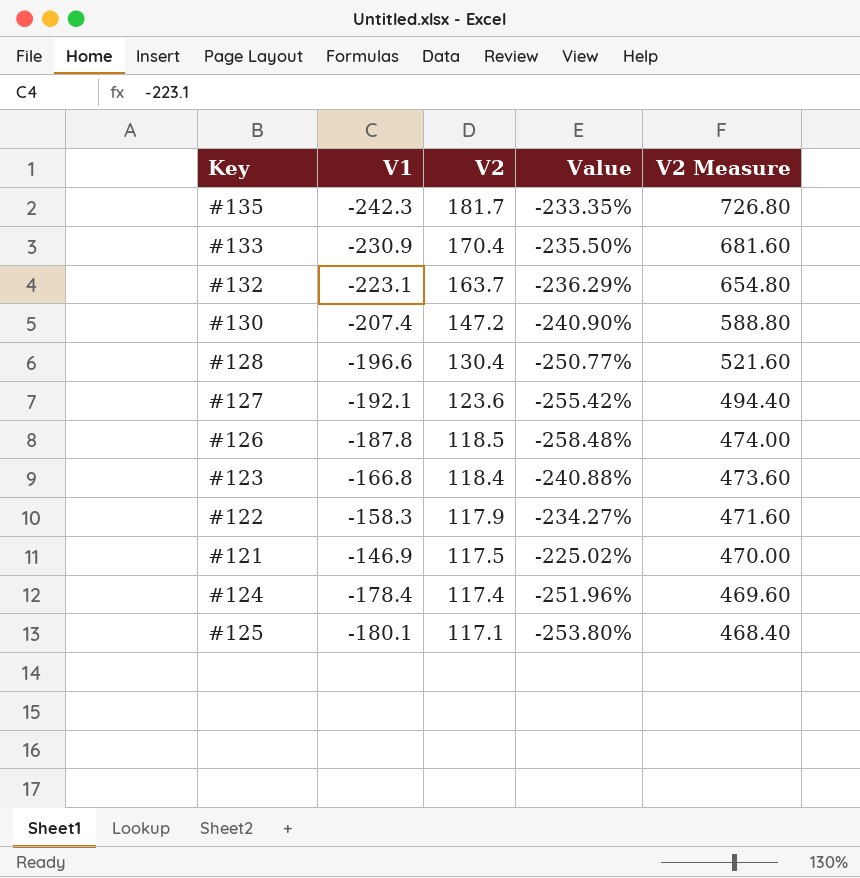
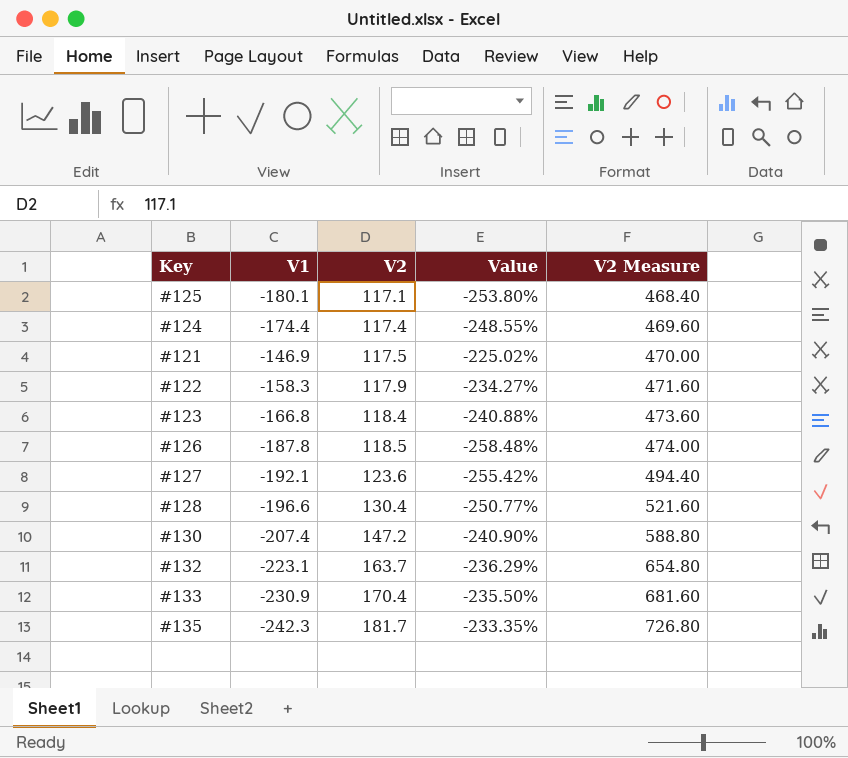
row order: V2 descending -> V2 ascending
#124 | V1: -178.4 -> -174.4
#124 | Value: -251.96% -> -248.55%

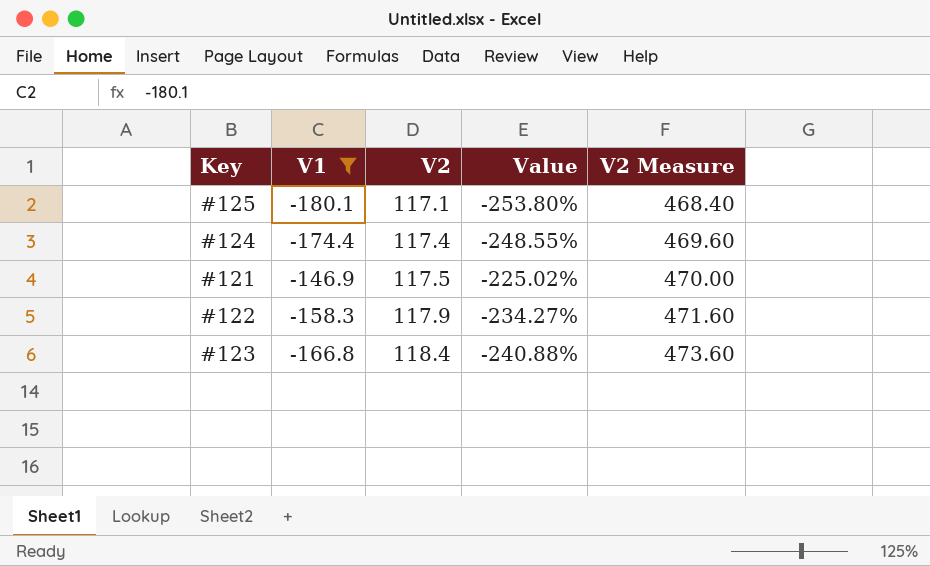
filter: none -> V1 >= -180.1

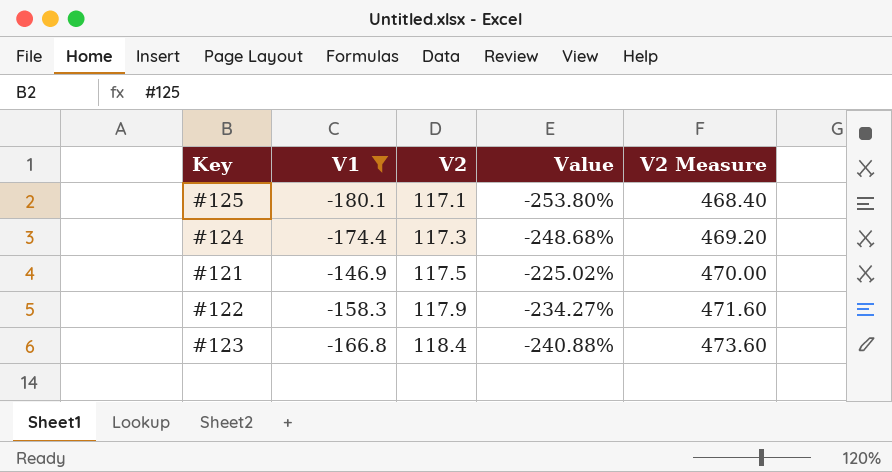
#124 | V2: 117.4 -> 117.3
#124 | Value: -248.55% -> -248.68%
#124 | V2 Measure: 469.60 -> 469.20

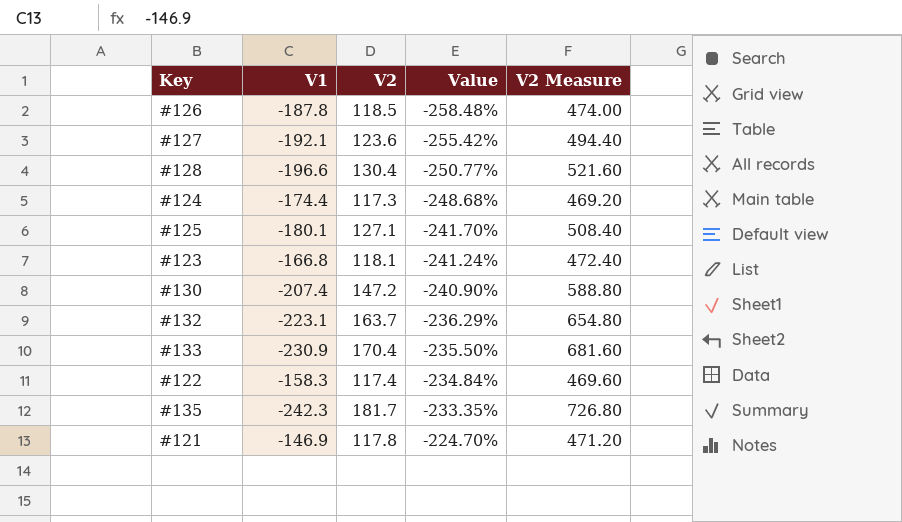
filter: V1 >= -180.1 -> none
row order: V2 ascending -> Value ascending
#125 | V2: 117.1 -> 127.1
#125 | Value: -253.80% -> -241.70%
#125 | V2 Measure: 468.40 -> 508.40
#123 | V2: 118.4 -> 118.1
#123 | Value: -240.88% -> -241.24%
#123 | V2 Measure: 473.60 -> 472.40
#122 | V2: 117.9 -> 117.4
#122 | Value: -234.27% -> -234.84%
#122 | V2 Measure: 471.60 -> 469.60
#121 | V2: 117.5 -> 117.8
#121 | Value: -225.02% -> -224.70%
#121 | V2 Measure: 470.00 -> 471.20

